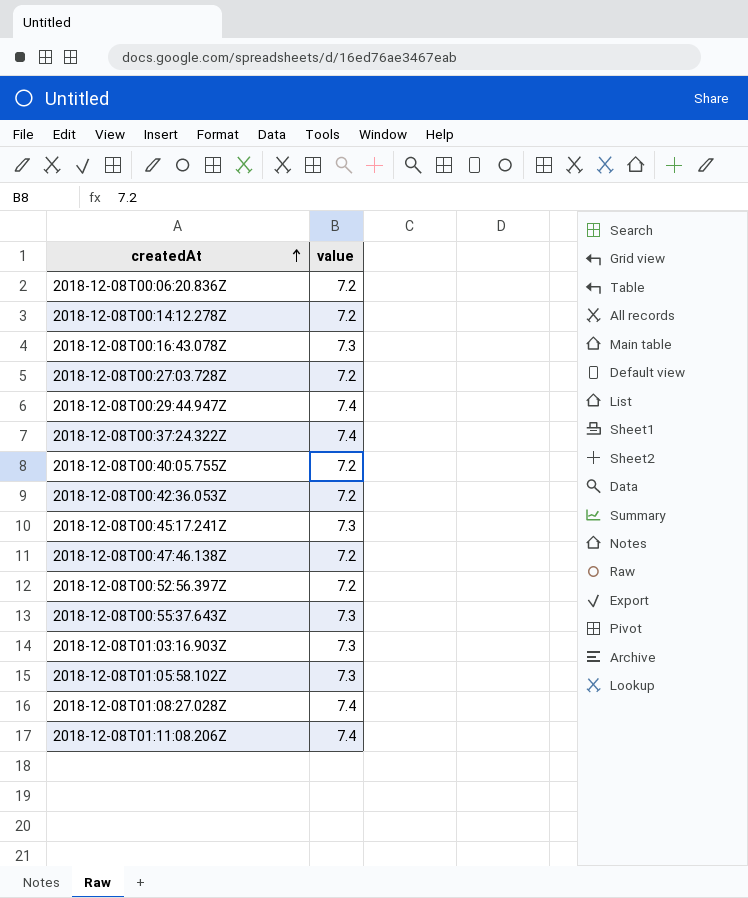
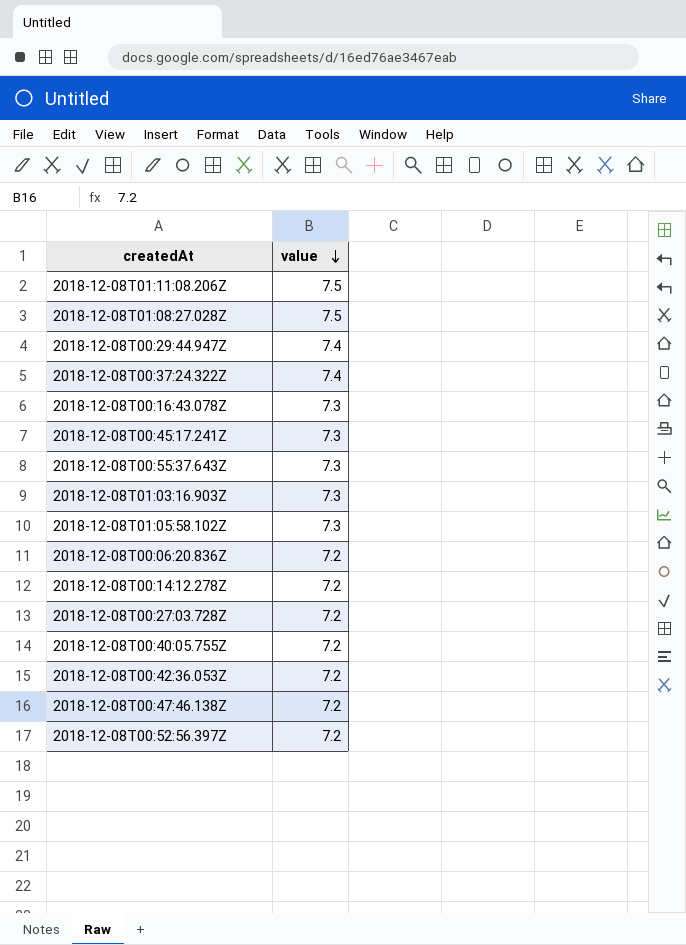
row order: createdAt ascending -> value descending
2018-12-08T01:11:08.206Z | value: 7.4 -> 7.5
2018-12-08T01:08:27.028Z | value: 7.4 -> 7.5

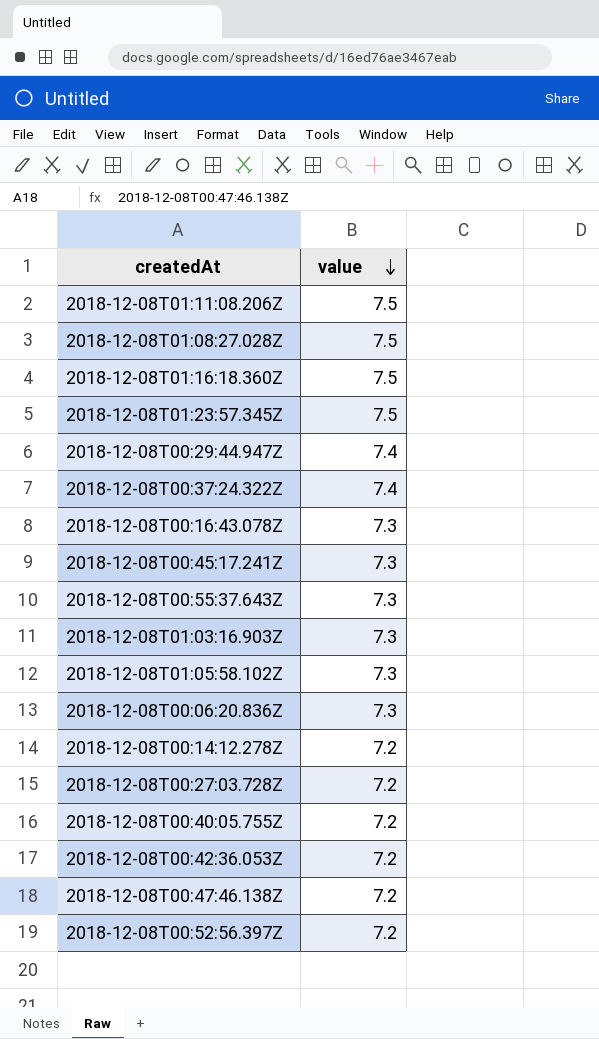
row 2018-12-08T01:16:18.360Z: none -> 7.5
row 2018-12-08T01:23:57.345Z: none -> 7.5
2018-12-08T00:06:20.836Z | value: 7.2 -> 7.3

